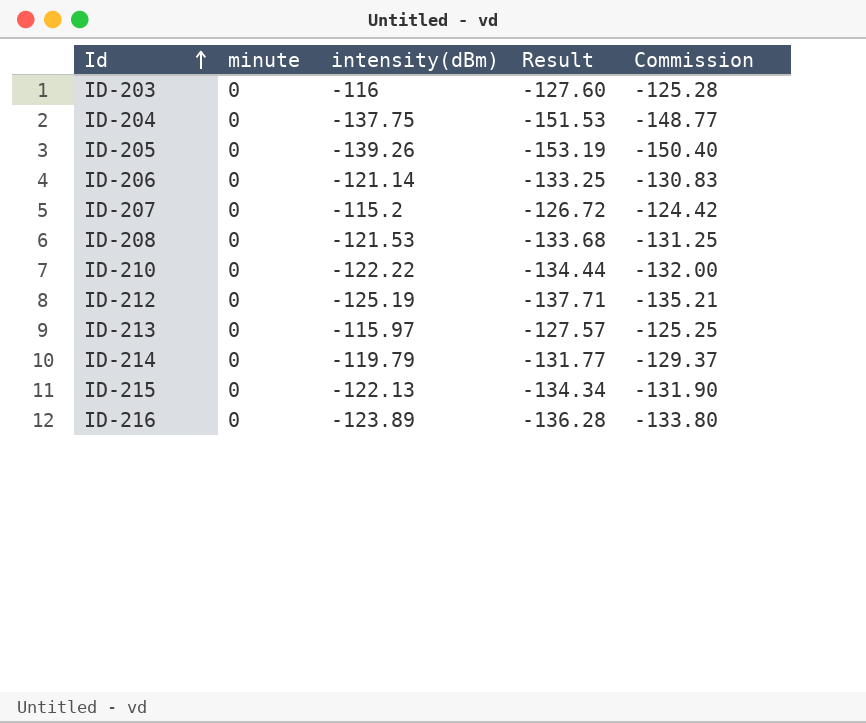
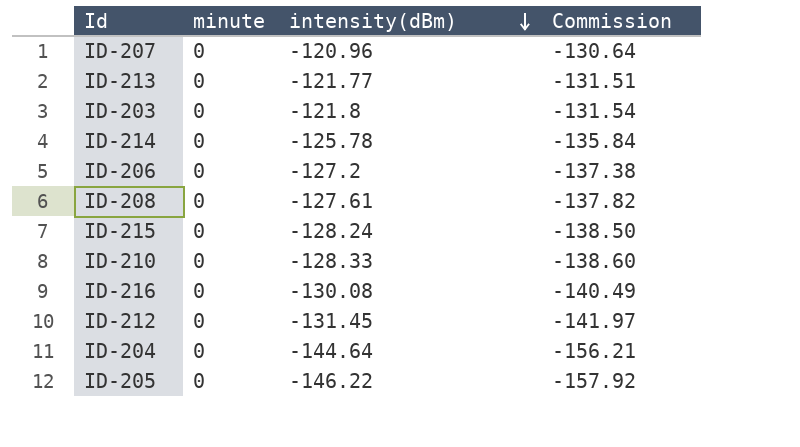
row order: Id ascending -> intensity(dBm) descending
column Result | formula: [intensity(dBm)] * 1.1 -> none
ID-207 | intensity(dBm): -115.2 -> -120.96
ID-207 | Commission: -124.42 -> -130.64
ID-213 | intensity(dBm): -115.97 -> -121.77
ID-213 | Commission: -125.25 -> -131.51
ID-203 | intensity(dBm): -116 -> -121.8
ID-203 | Commission: -125.28 -> -131.54
ID-214 | intensity(dBm): -119.79 -> -125.78
ID-214 | Commission: -129.37 -> -135.84
ID-206 | intensity(dBm): -121.14 -> -127.2
ID-206 | Commission: -130.83 -> -137.38
ID-208 | intensity(dBm): -121.53 -> -127.61
ID-208 | Commission: -131.25 -> -137.82
ID-215 | intensity(dBm): -122.13 -> -128.24
ID-215 | Commission: -131.90 -> -138.50
ID-210 | intensity(dBm): -122.22 -> -128.33
ID-210 | Commission: -132.00 -> -138.60
ID-216 | intensity(dBm): -123.89 -> -130.08
ID-216 | Commission: -133.80 -> -140.49
ID-212 | intensity(dBm): -125.19 -> -131.45
ID-212 | Commission: -135.21 -> -141.97
ID-204 | intensity(dBm): -137.75 -> -144.64
ID-204 | Commission: -148.77 -> -156.21
ID-205 | intensity(dBm): -139.26 -> -146.22
ID-205 | Commission: -150.40 -> -157.92

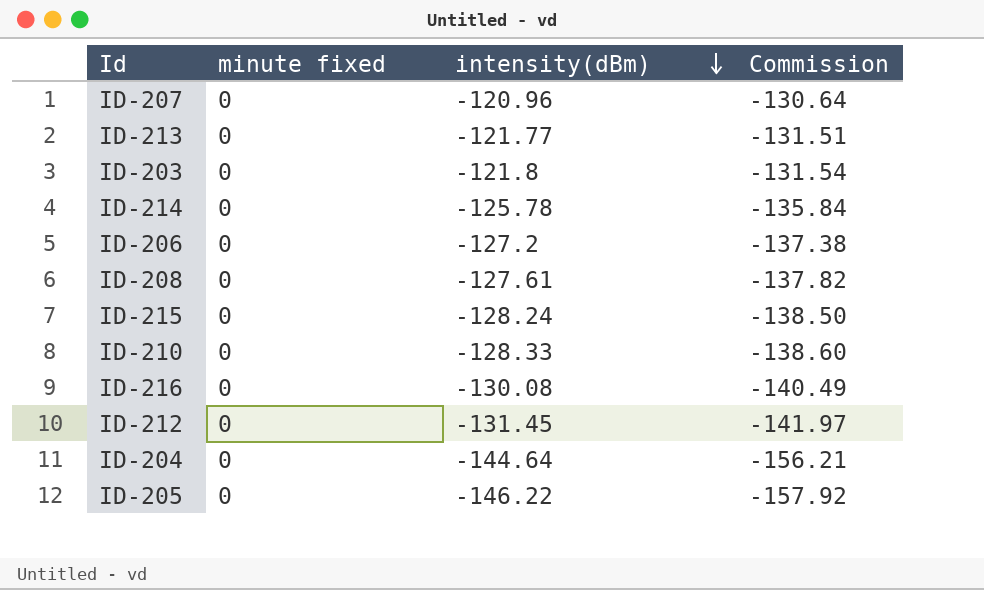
column name: minute -> minute fixed

